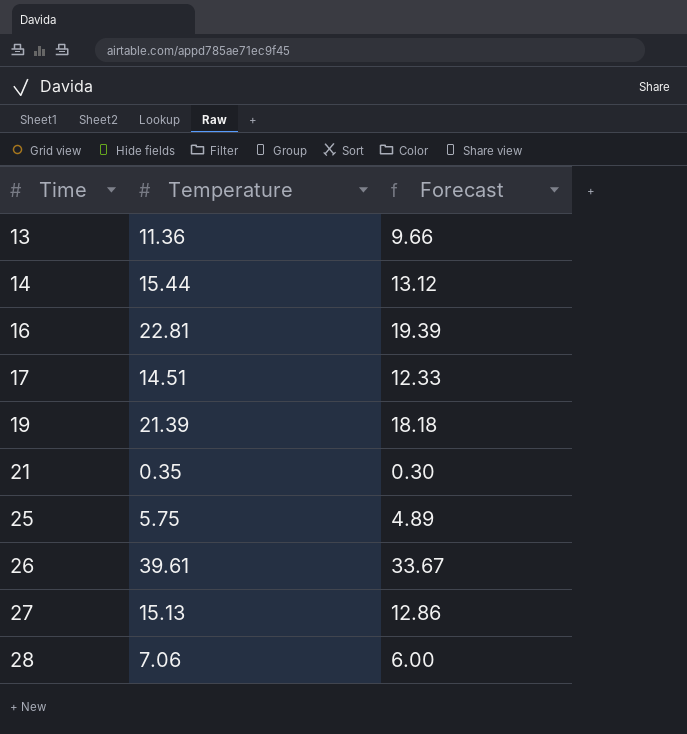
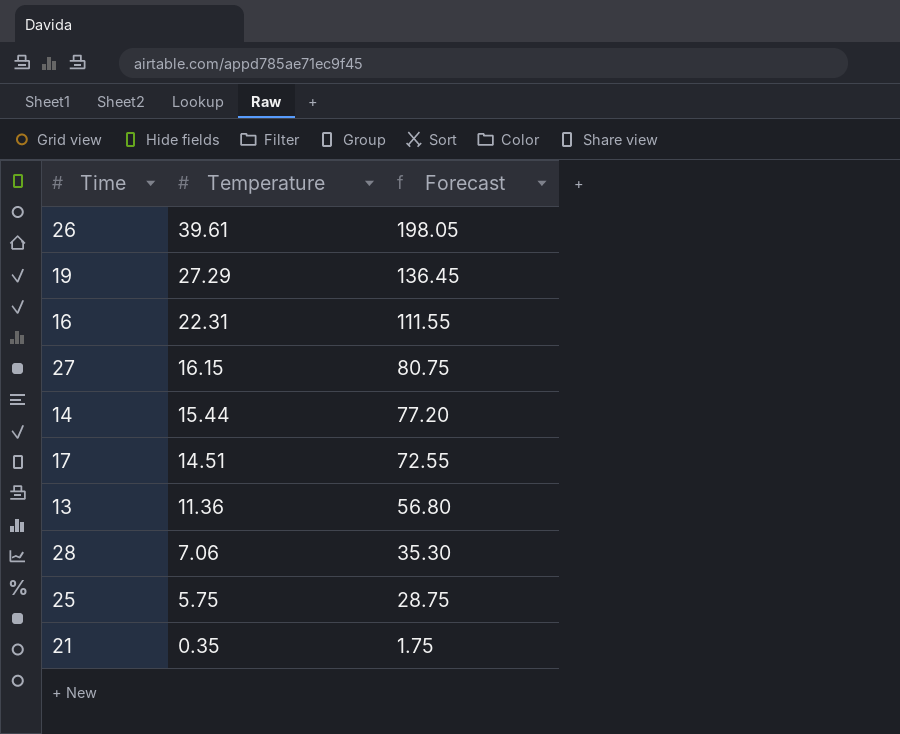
row order: Time ascending -> Temperature descending
column Forecast | formula: [Temperature] * 0.85 -> [Temperature] * 5
19 | Temperature: 21.39 -> 27.29
16 | Temperature: 22.81 -> 22.31
27 | Temperature: 15.13 -> 16.15

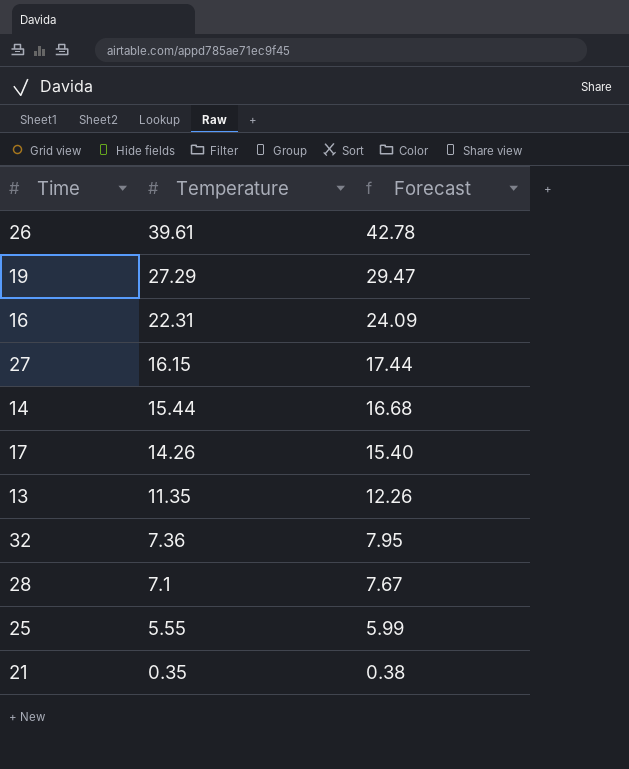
column Forecast | formula: [Temperature] * 5 -> [Temperature] * 1.08
17 | Temperature: 14.51 -> 14.26
13 | Temperature: 11.36 -> 11.35
row 32: none -> 7.36 | 7.95
28 | Temperature: 7.06 -> 7.1
25 | Temperature: 5.75 -> 5.55

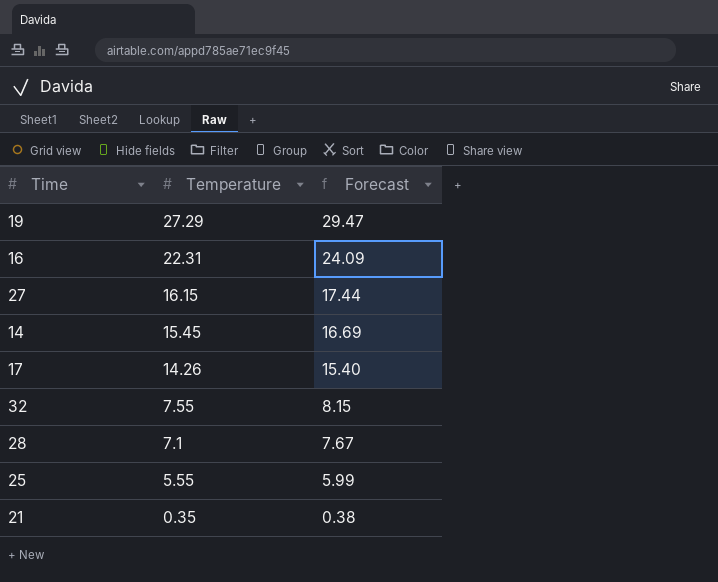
row 26: 39.61 | 42.78 -> none
row 13: 11.35 | 12.26 -> none
14 | Temperature: 15.44 -> 15.45
14 | Forecast: 16.68 -> 16.69
32 | Temperature: 7.36 -> 7.55
32 | Forecast: 7.95 -> 8.15

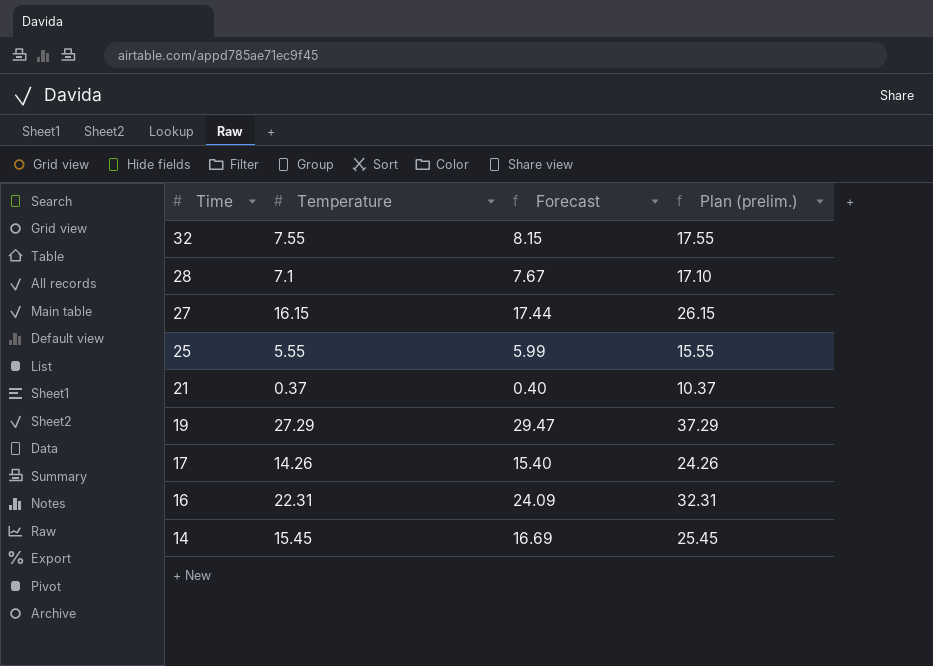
row order: Temperature descending -> Time descending
column Plan (prelim.) | formula: none -> [Temperature] + 10
21 | Temperature: 0.35 -> 0.37
21 | Forecast: 0.38 -> 0.40

